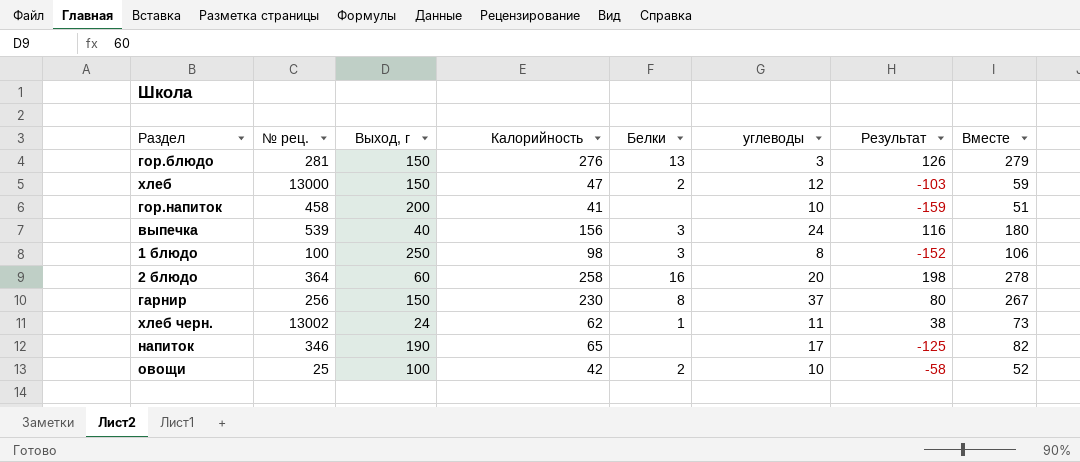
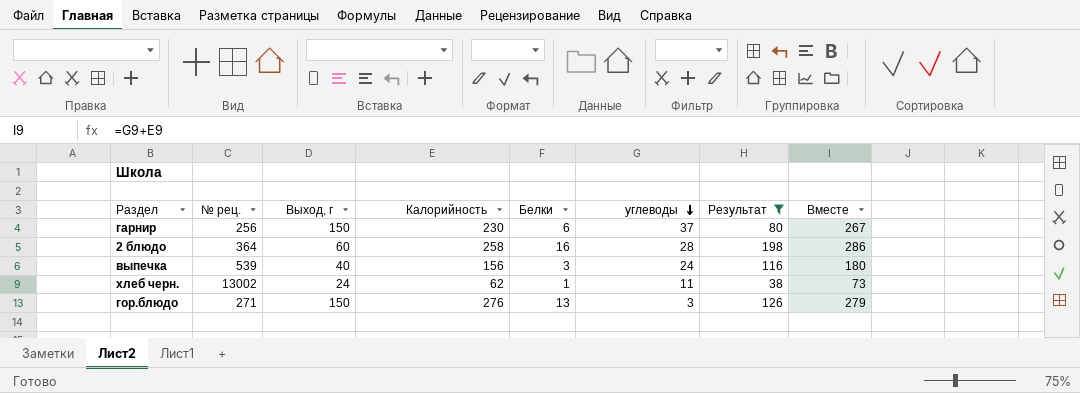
filter: none -> Результат >= 38
row order: none -> углеводы descending
гарнир | Белки: 8 -> 6
2 блюдо | углеводы: 20 -> 28
2 блюдо | Вместе: 278 -> 286
гор.блюдо | № рец.: 281 -> 271

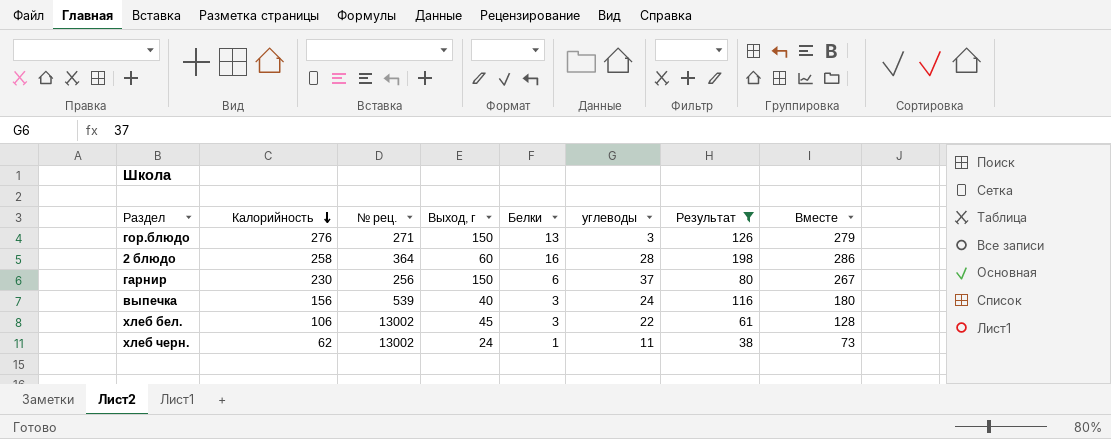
row order: углеводы descending -> Калорийность descending
column Калорийность | position: 4 -> 2
row хлеб бел.: none -> 106 | 13002 | 45 | 3 | 22 | 61 | 128

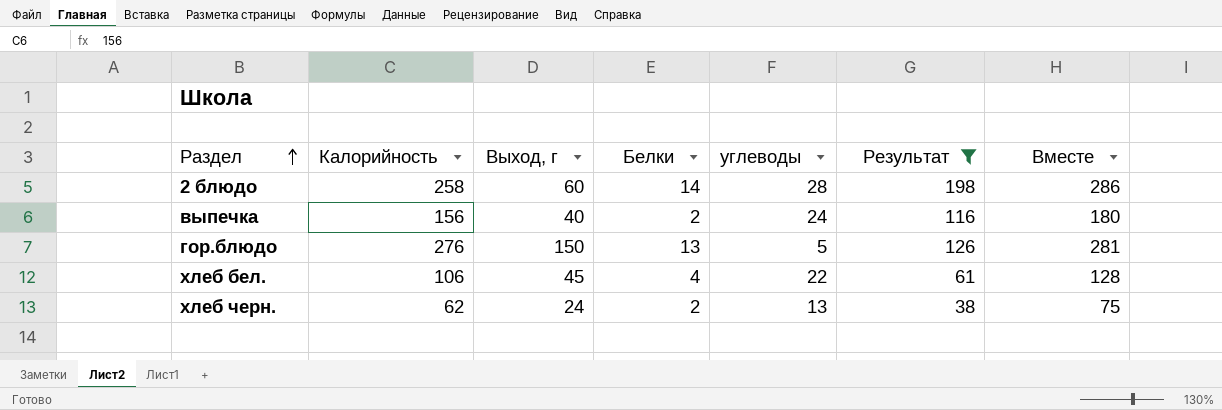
row order: Калорийность descending -> Раздел ascending
column № рец. | position: 3 -> none
row гарнир: 230 | 256 | 150 | 6 | 37 | 80 | 267 -> none
2 блюдо | Белки: 16 -> 14
выпечка | Белки: 3 -> 2
гор.блюдо | углеводы: 3 -> 5
гор.блюдо | Вместе: 279 -> 281
хлеб бел. | Белки: 3 -> 4
хлеб черн. | Белки: 1 -> 2
хлеб черн. | углеводы: 11 -> 13
хлеб черн. | Вместе: 73 -> 75

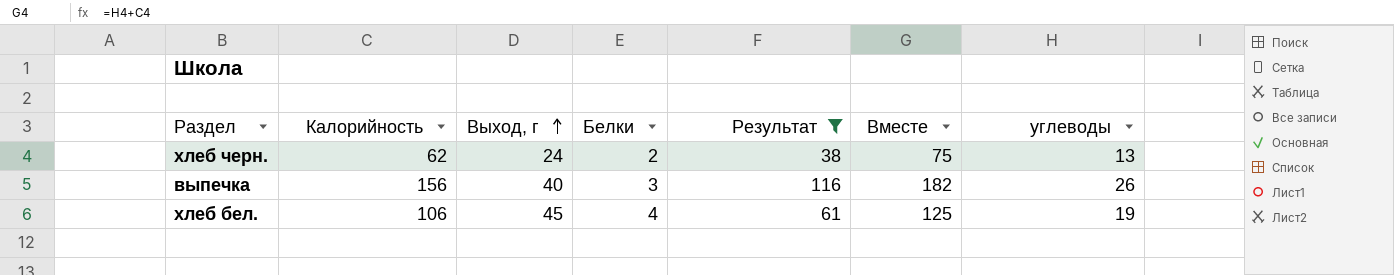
row order: Раздел ascending -> Выход, г ascending
column углеводы | position: 5 -> 7
row 2 блюдо: 258 | 60 | 14 | 28 | 198 | 286 -> none
row гор.блюдо: 276 | 150 | 13 | 5 | 126 | 281 -> none
выпечка | Белки: 2 -> 3
выпечка | Вместе: 180 -> 182
выпечка | углеводы: 24 -> 26
хлеб бел. | Вместе: 128 -> 125
хлеб бел. | углеводы: 22 -> 19

